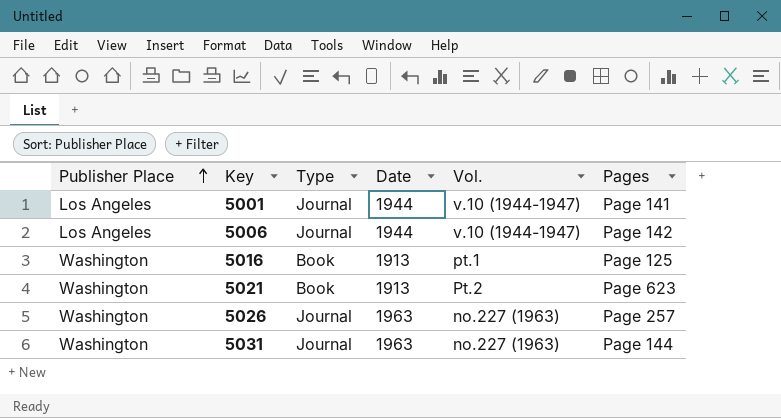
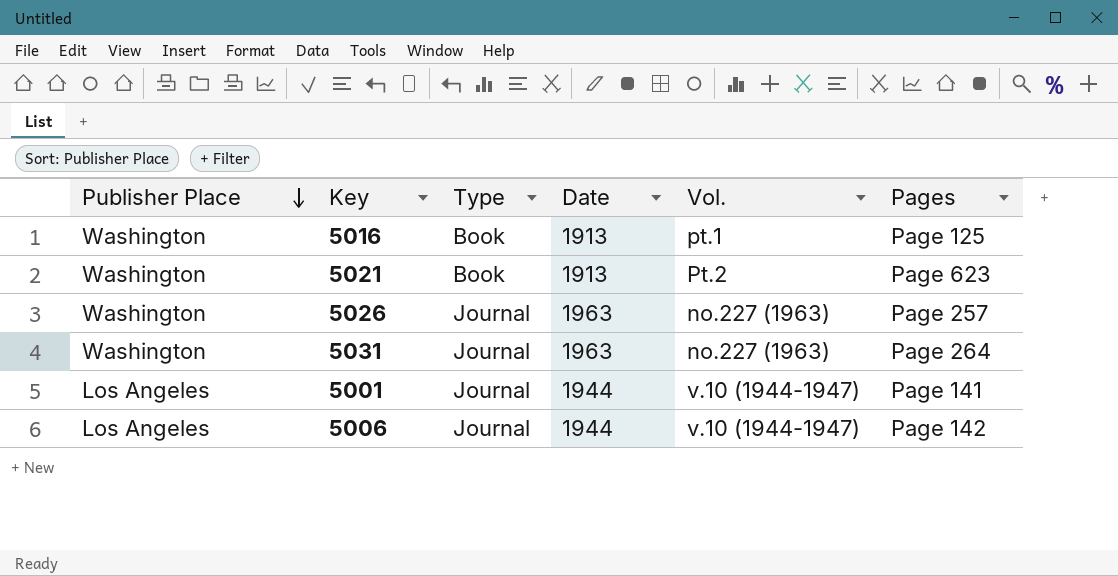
row order: Publisher Place ascending -> Publisher Place descending
5031 | Pages: Page 144 -> Page 264

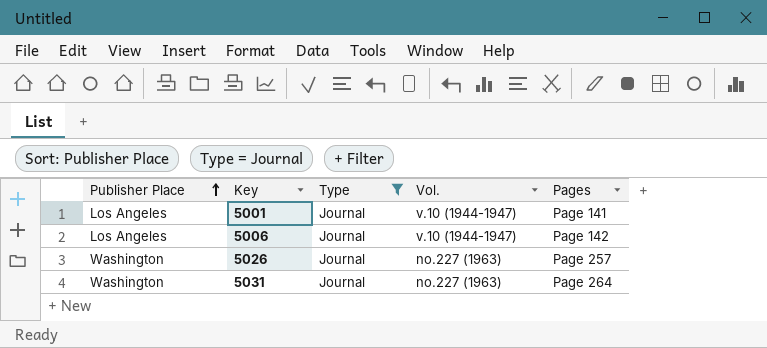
filter: none -> Type = Journal
row order: Publisher Place descending -> Publisher Place ascending
column Date | position: 4 -> none

